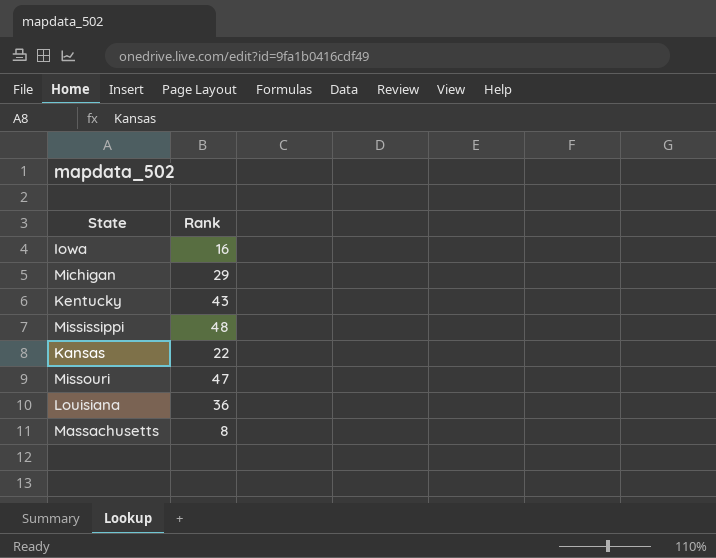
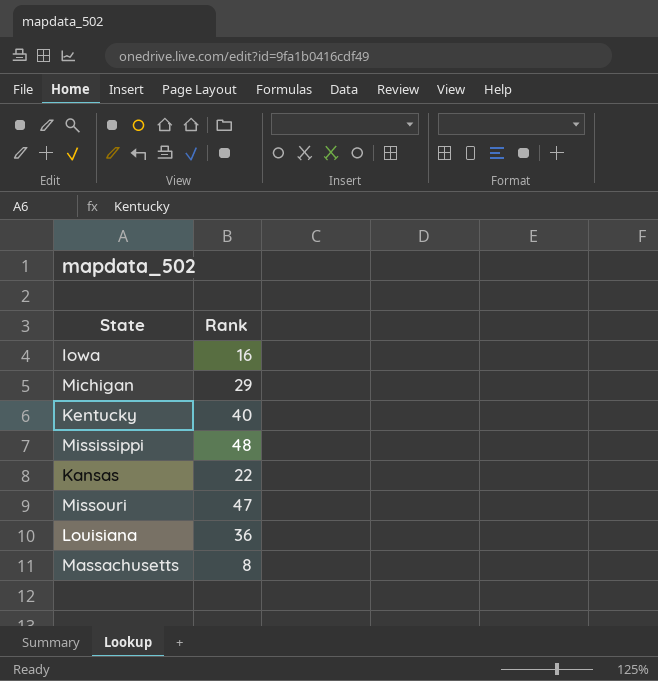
Kentucky | Rank: 43 -> 40

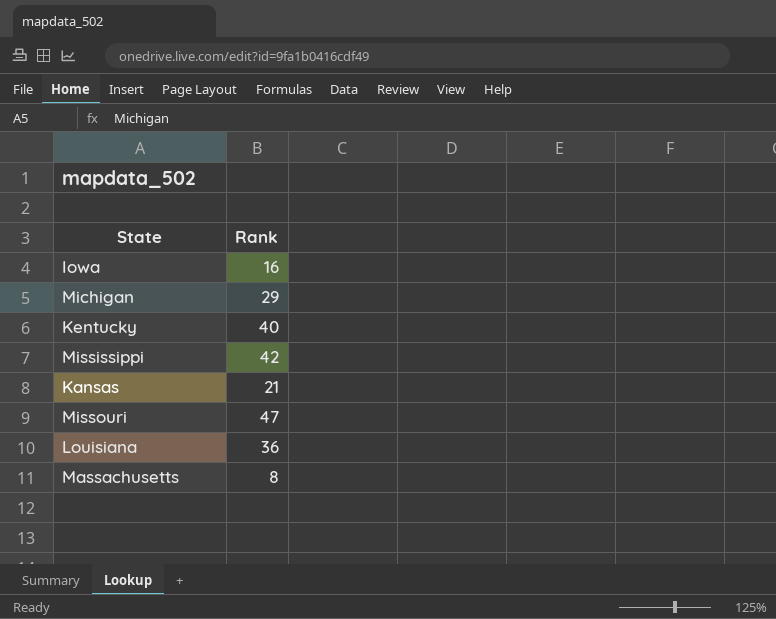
Mississippi | Rank: 48 -> 42
Kansas | Rank: 22 -> 21

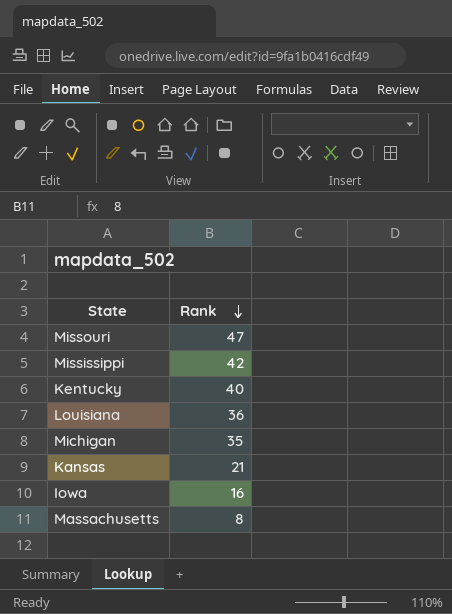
row order: none -> Rank descending
Michigan | Rank: 29 -> 35

